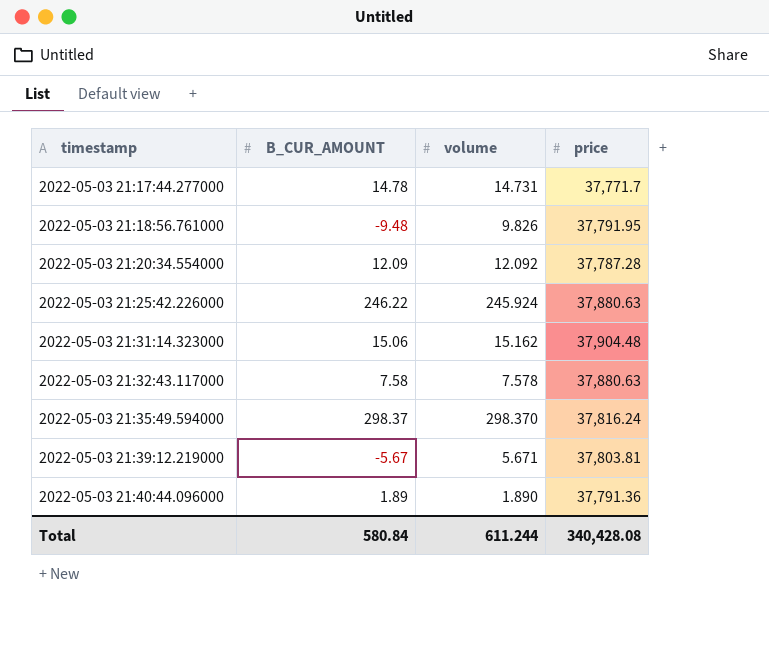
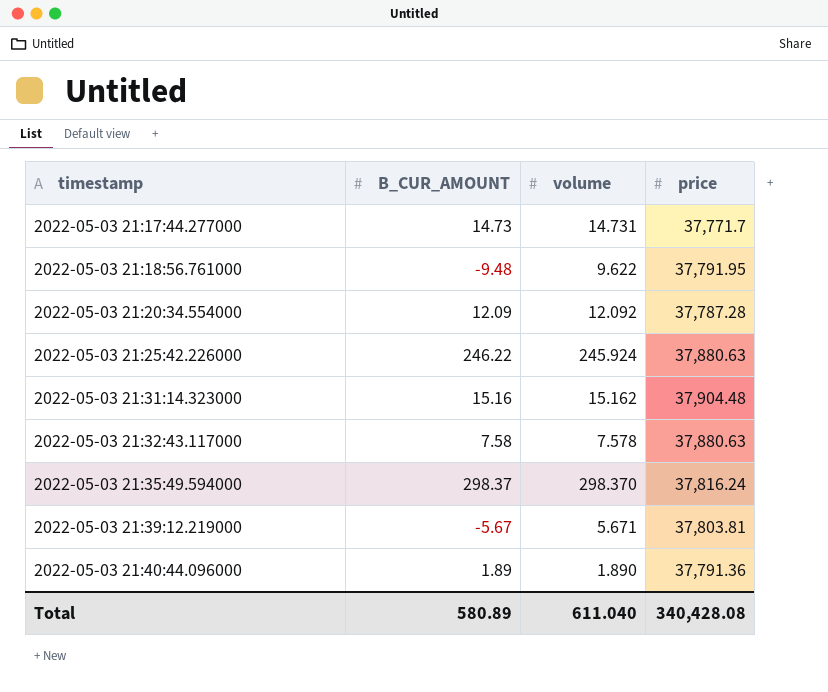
2022-05-03 21:17:44.277000 | B_CUR_AMOUNT: 14.78 -> 14.73
2022-05-03 21:18:56.761000 | volume: 9.826 -> 9.622
2022-05-03 21:31:14.323000 | B_CUR_AMOUNT: 15.06 -> 15.16
Total | B_CUR_AMOUNT: 580.84 -> 580.89
Total | volume: 611.244 -> 611.040

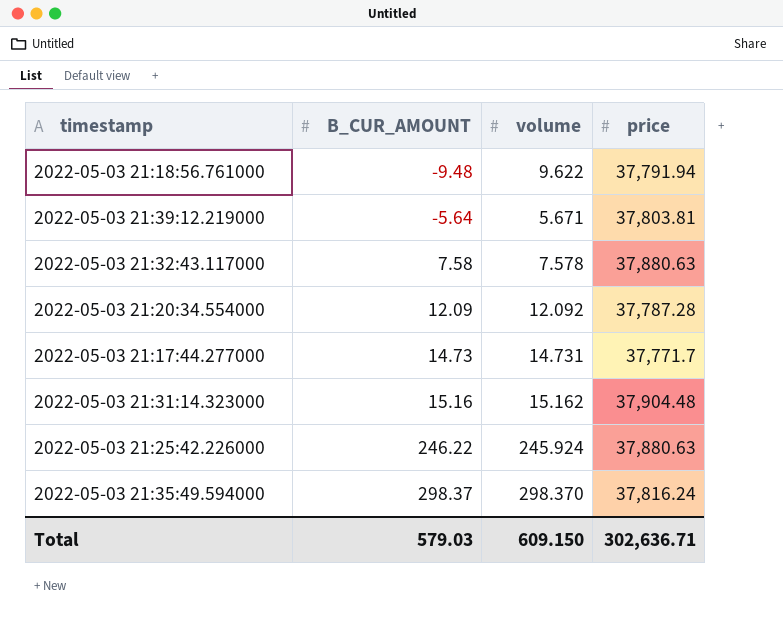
row order: timestamp ascending -> B_CUR_AMOUNT ascending
row 2022-05-03 21:40:44.096000: 1.89 | 1.890 | 37,791.36 -> none
2022-05-03 21:18:56.761000 | price: 37,791.95 -> 37,791.94
2022-05-03 21:39:12.219000 | B_CUR_AMOUNT: -5.67 -> -5.64
Total | B_CUR_AMOUNT: 580.89 -> 579.03
Total | volume: 611.040 -> 609.150
Total | price: 340,428.08 -> 302,636.71

